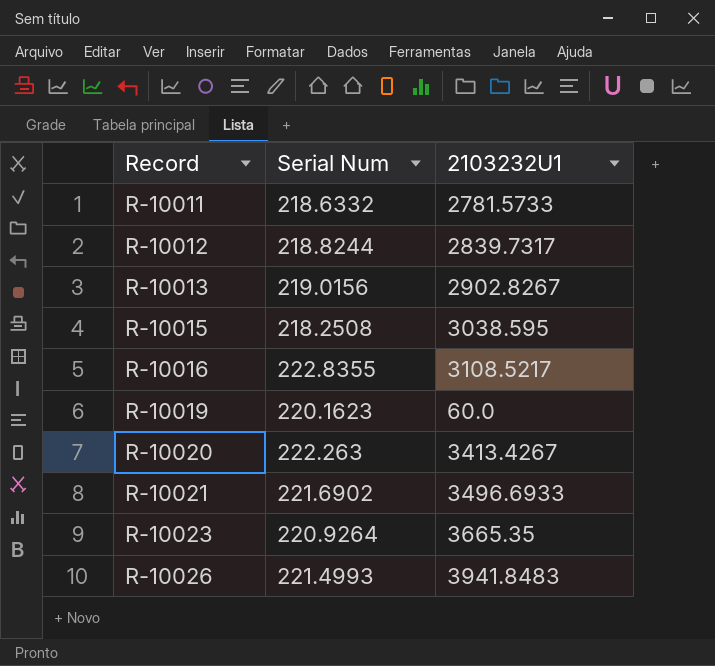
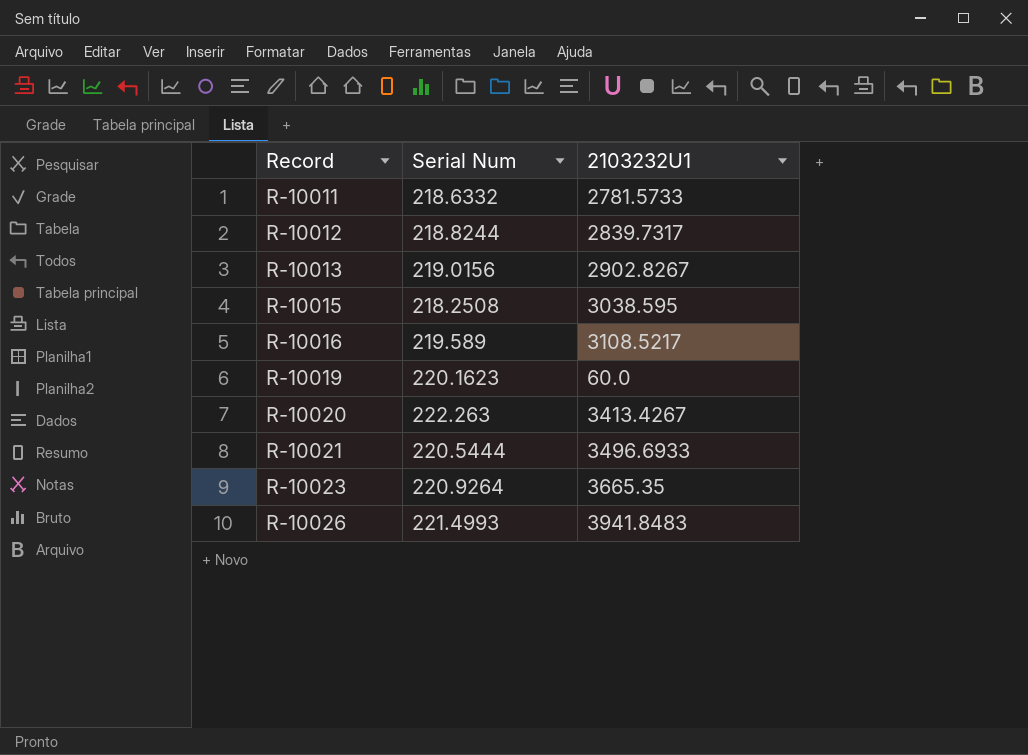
R-10016 | Serial Num: 222.8355 -> 219.589
R-10021 | Serial Num: 221.6902 -> 220.5444

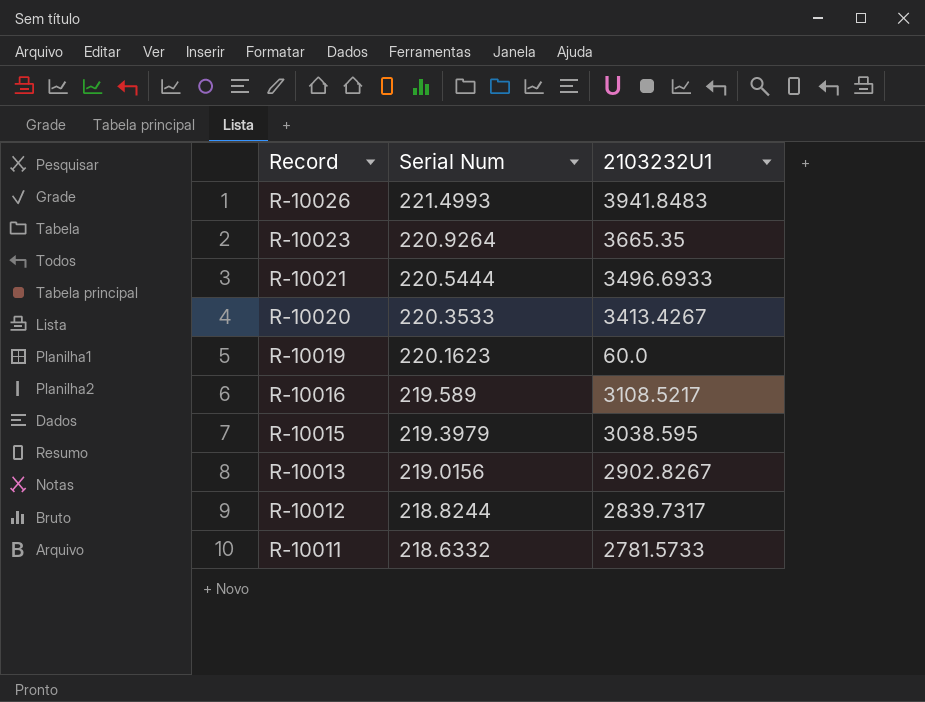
row order: Record ascending -> Record descending
R-10020 | Serial Num: 222.263 -> 220.3533
R-10015 | Serial Num: 218.2508 -> 219.3979

